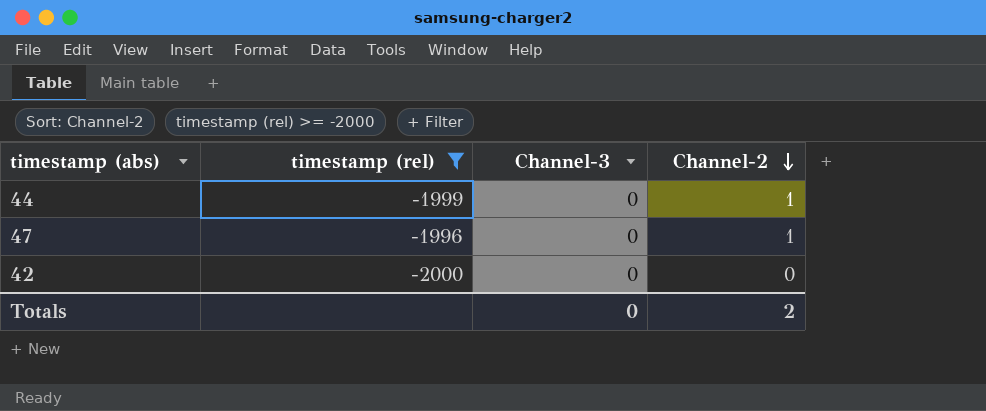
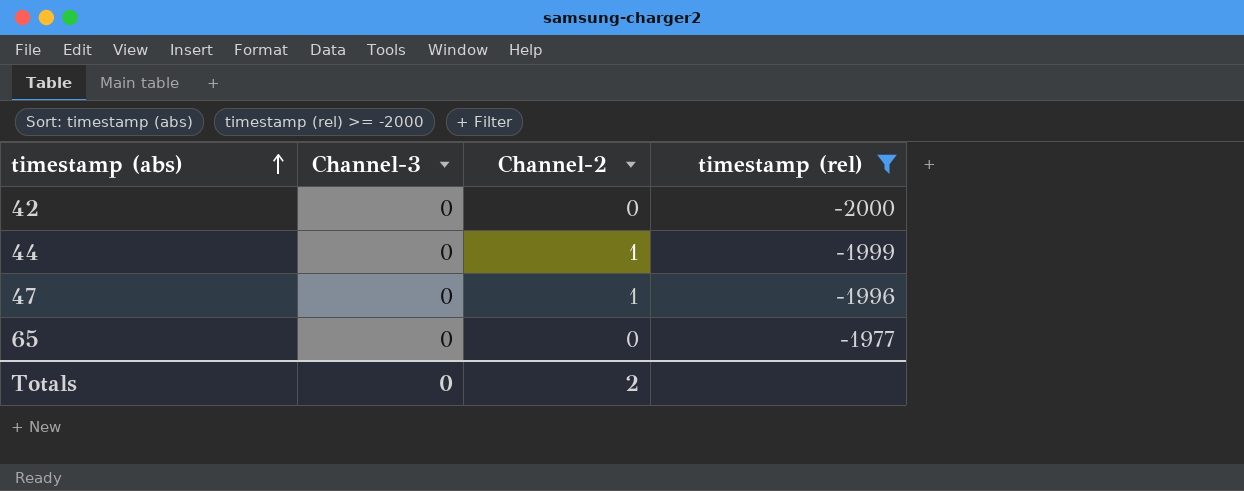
row order: Channel-2 descending -> timestamp (abs) ascending
column timestamp (rel) | position: 2 -> 4
row 65: none -> 0 | 0 | -1977

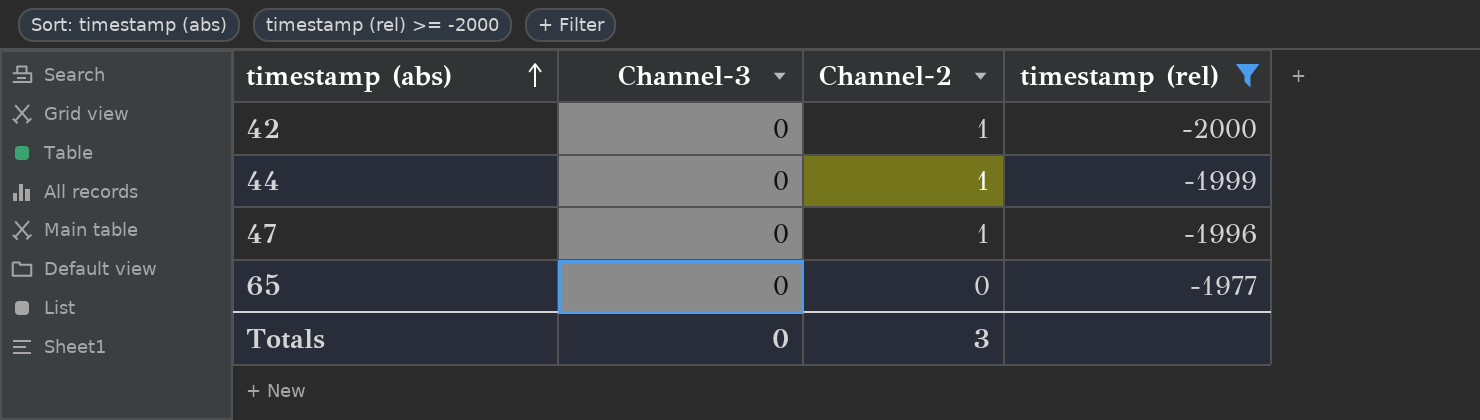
42 | Channel-2: 0 -> 1
Totals | Channel-2: 2 -> 3

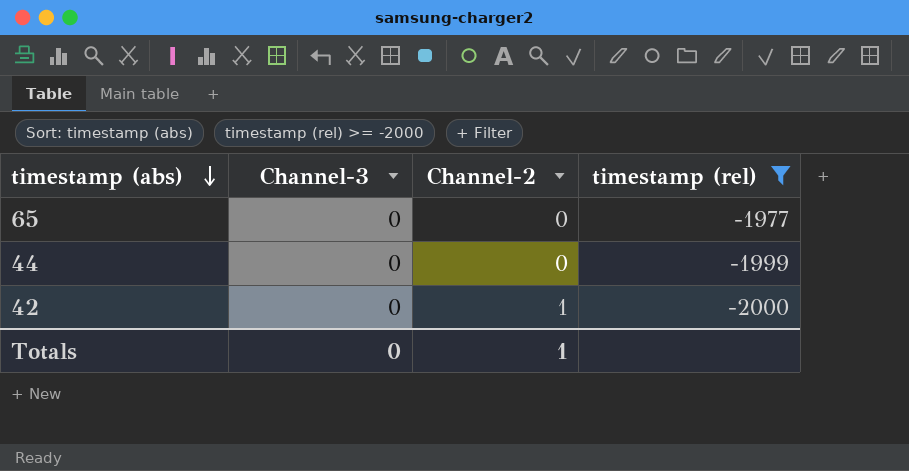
row order: timestamp (abs) ascending -> timestamp (abs) descending
row 47: 0 | 1 | -1996 -> none
44 | Channel-2: 1 -> 0
Totals | Channel-2: 3 -> 1

